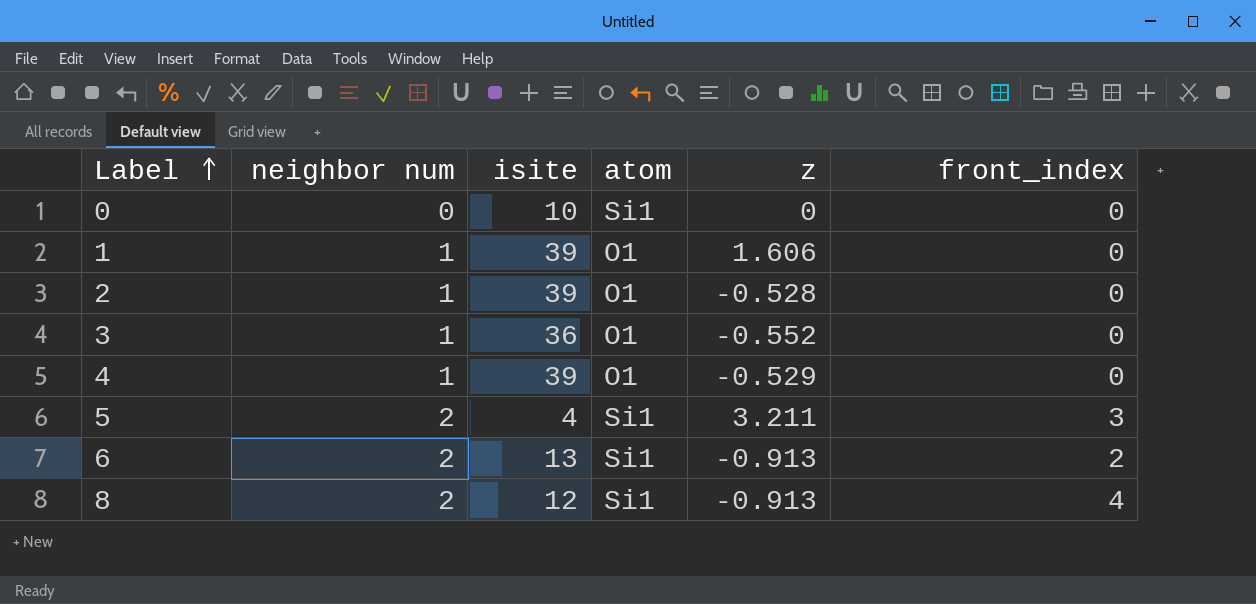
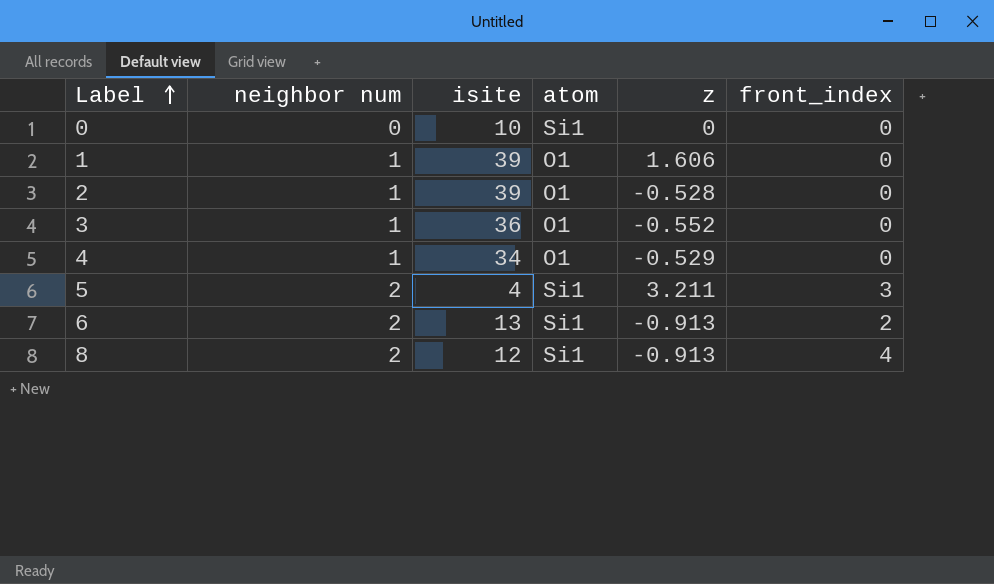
4 | isite: 39 -> 34

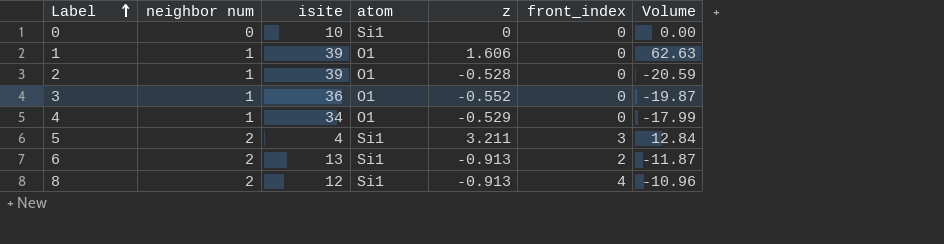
column Volume | formula: none -> [isite] * [z]

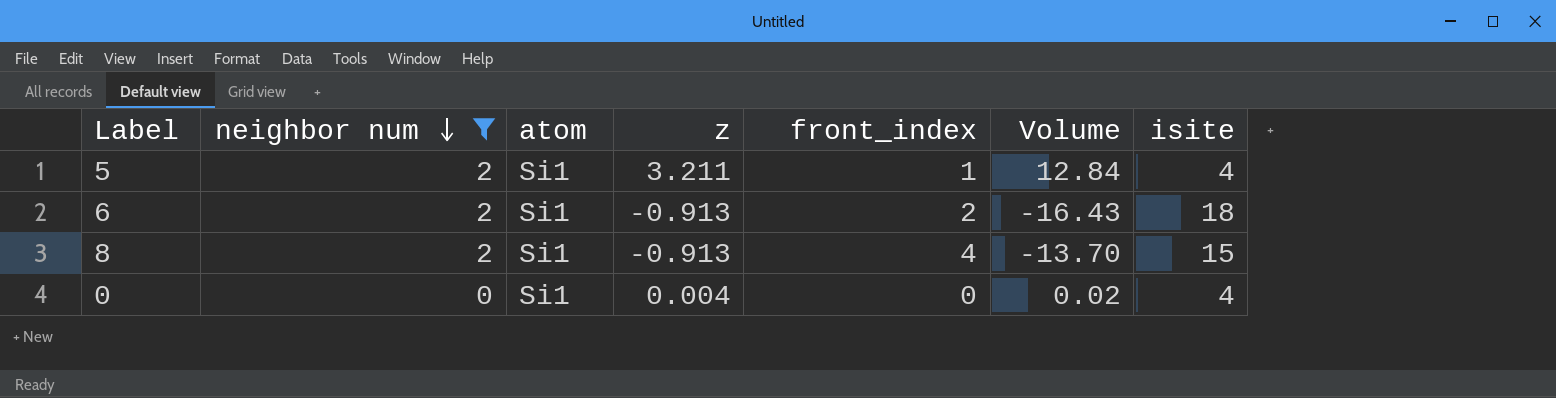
filter: none -> neighbor num != 1
row order: Label ascending -> neighbor num descending
column isite | position: 3 -> 7
5 | front_index: 3 -> 1
6 | Volume: -11.87 -> -16.43
6 | isite: 13 -> 18
8 | Volume: -10.96 -> -13.70
8 | isite: 12 -> 15
0 | z: 0 -> 0.004
0 | Volume: 0.00 -> 0.02
0 | isite: 10 -> 4

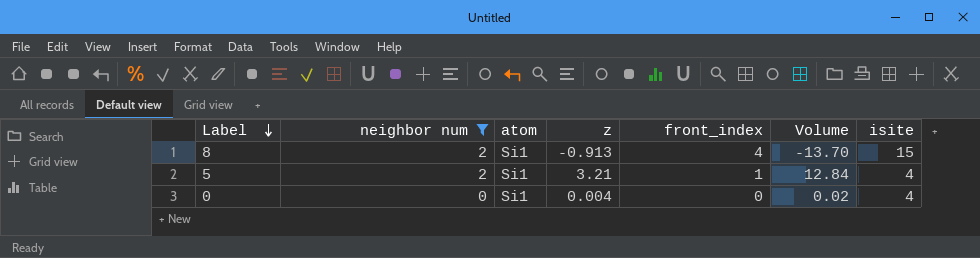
row order: neighbor num descending -> Label descending
row 6: 2 | Si1 | -0.913 | 2 | -16.43 | 18 -> none
5 | z: 3.211 -> 3.21

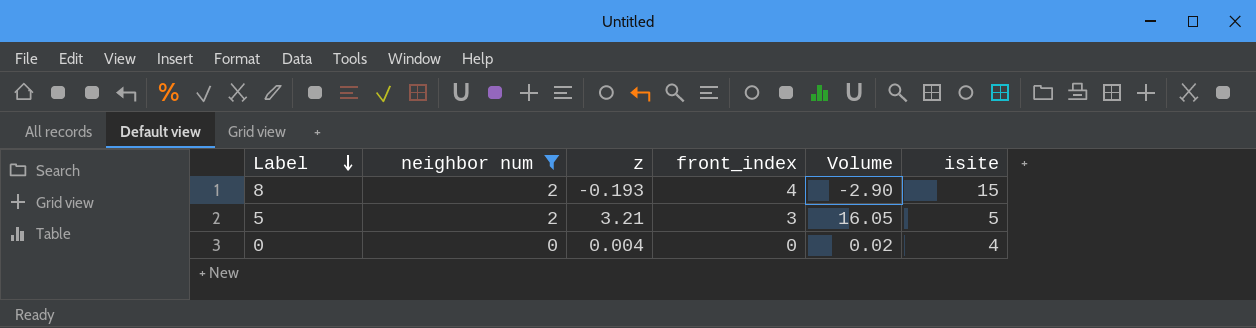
column atom | position: 3 -> none
8 | z: -0.913 -> -0.193
8 | Volume: -13.70 -> -2.90
5 | front_index: 1 -> 3
5 | Volume: 12.84 -> 16.05
5 | isite: 4 -> 5

